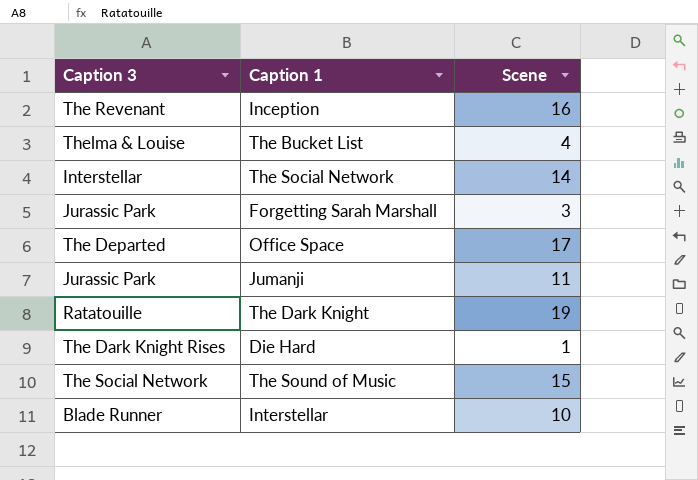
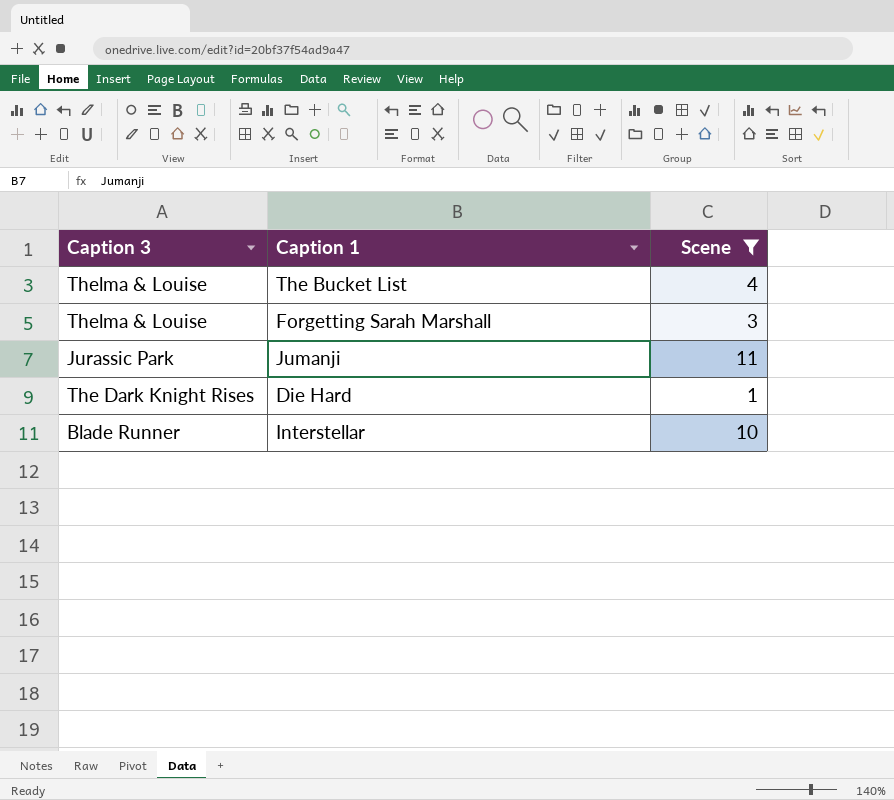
filter: none -> Scene <= 11
Forgetting Sarah Marshall | Caption 3: Jurassic Park -> Thelma & Louise

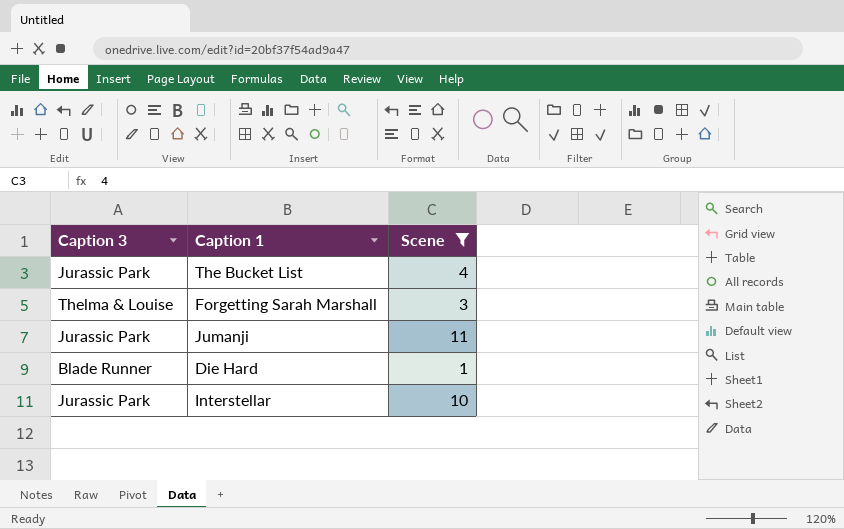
The Bucket List | Caption 3: Thelma & Louise -> Jurassic Park
Die Hard | Caption 3: The Dark Knight Rises -> Blade Runner
Interstellar | Caption 3: Blade Runner -> Jurassic Park

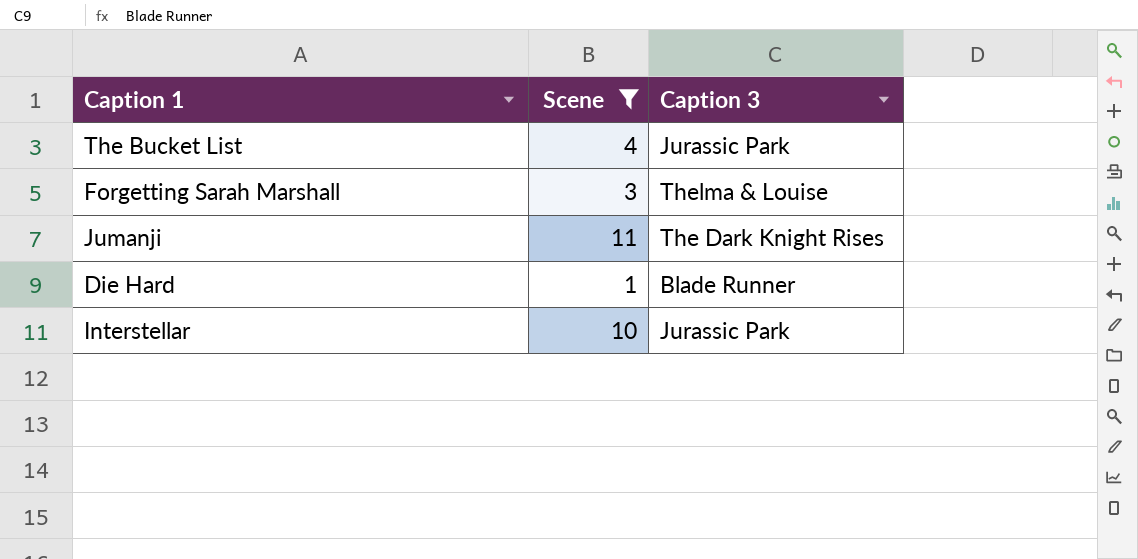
column Caption 3 | position: 1 -> 3
Jumanji | Caption 3: Jurassic Park -> The Dark Knight Rises

